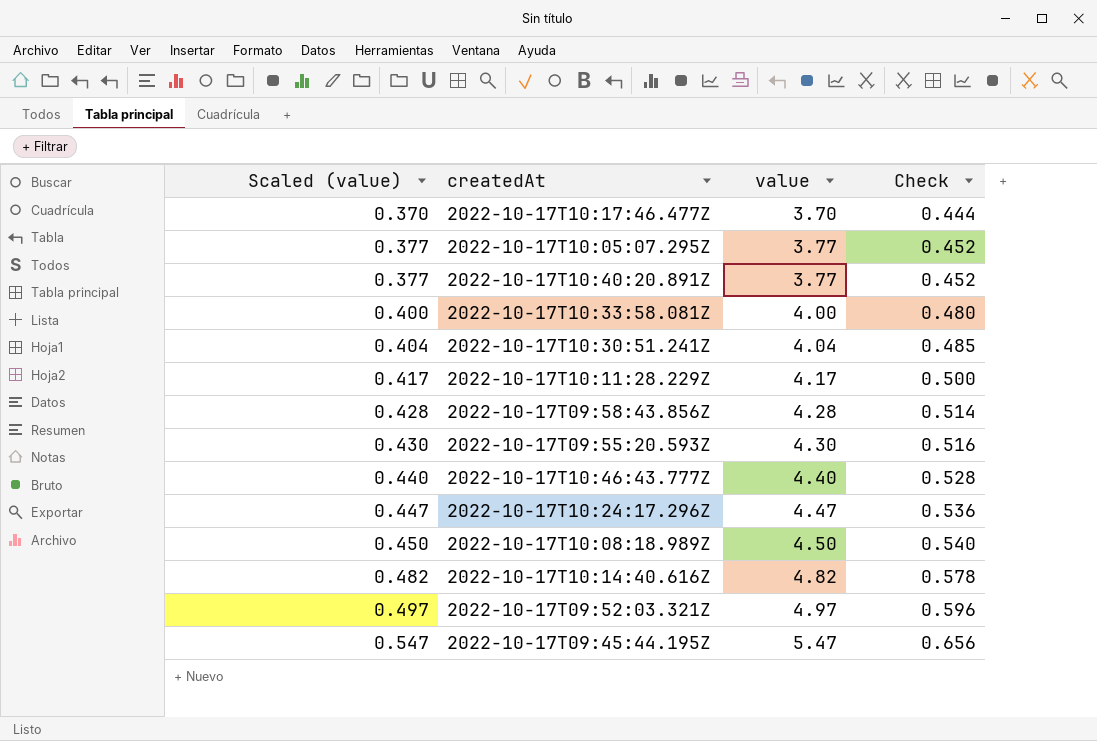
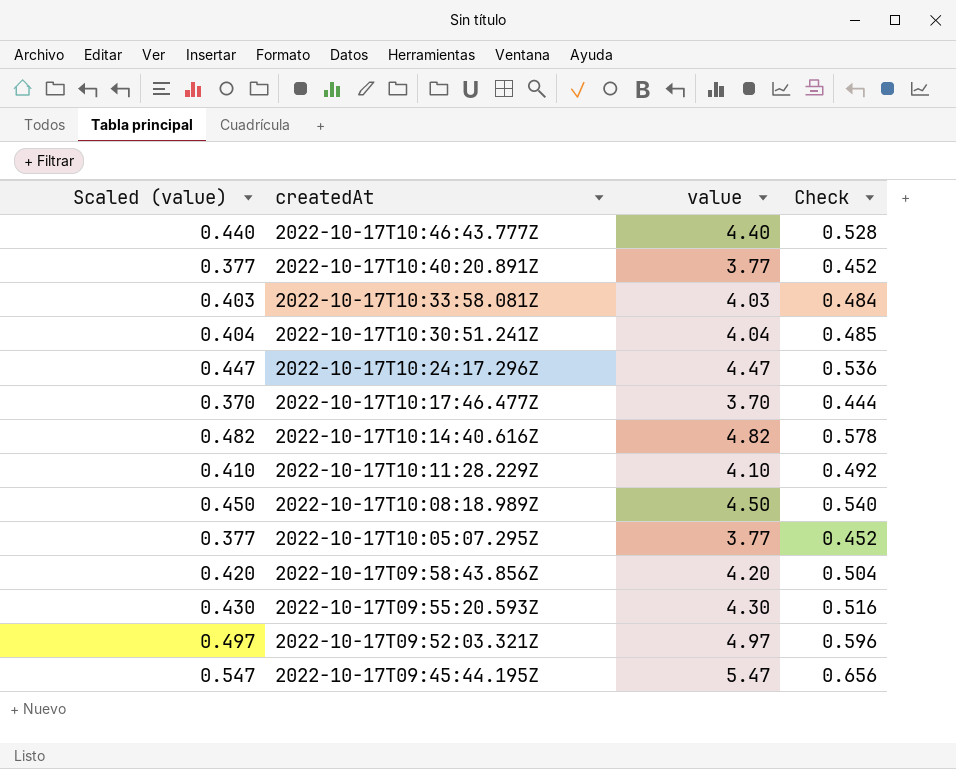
row order: Scaled (value) ascending -> createdAt descending
2022-10-17T10:33:58.081Z | Scaled (value): 0.400 -> 0.403
2022-10-17T10:33:58.081Z | value: 4.00 -> 4.03
2022-10-17T10:33:58.081Z | Check: 0.480 -> 0.484
2022-10-17T10:11:28.229Z | Scaled (value): 0.417 -> 0.410
2022-10-17T10:11:28.229Z | value: 4.17 -> 4.10
2022-10-17T10:11:28.229Z | Check: 0.500 -> 0.492
2022-10-17T09:58:43.856Z | Scaled (value): 0.428 -> 0.420
2022-10-17T09:58:43.856Z | value: 4.28 -> 4.20
2022-10-17T09:58:43.856Z | Check: 0.514 -> 0.504

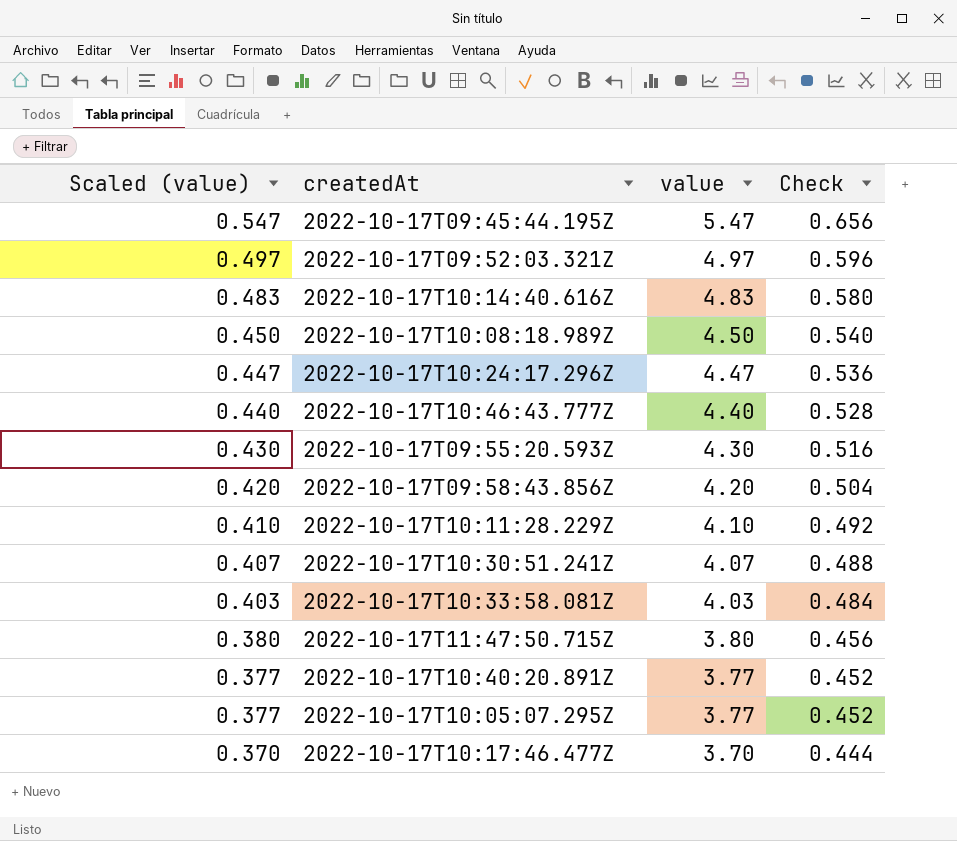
row order: createdAt descending -> Scaled (value) descending
2022-10-17T10:14:40.616Z | Scaled (value): 0.482 -> 0.483
2022-10-17T10:14:40.616Z | value: 4.82 -> 4.83
2022-10-17T10:14:40.616Z | Check: 0.578 -> 0.580
2022-10-17T10:30:51.241Z | Scaled (value): 0.404 -> 0.407
2022-10-17T10:30:51.241Z | value: 4.04 -> 4.07
2022-10-17T10:30:51.241Z | Check: 0.485 -> 0.488
row 2022-10-17T11:47:50.715Z: none -> 0.380 | 3.80 | 0.456

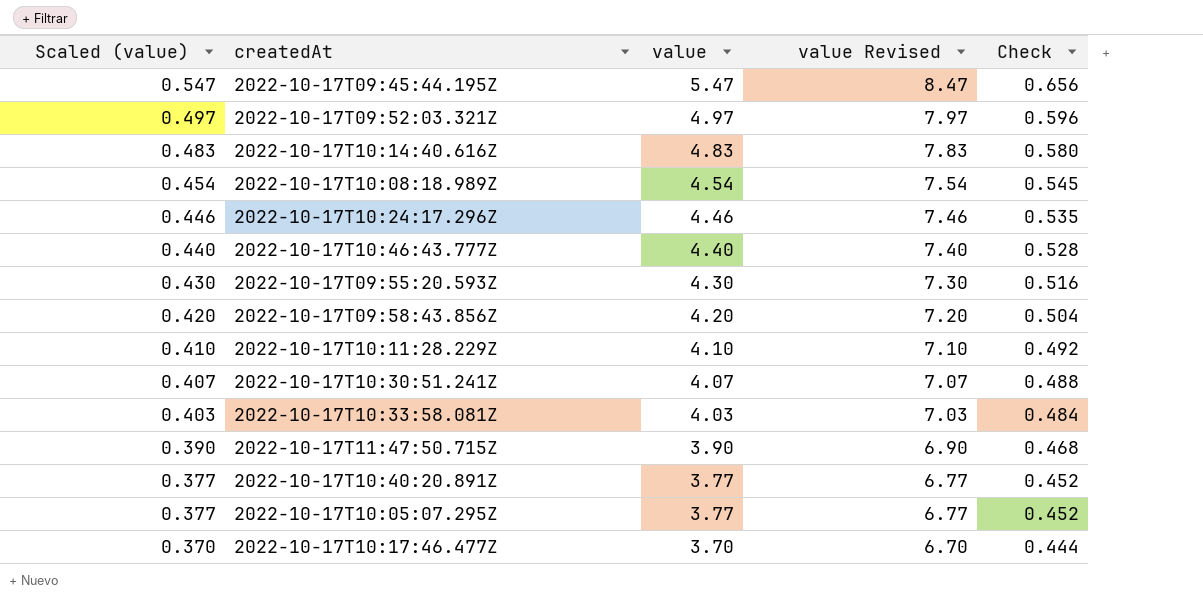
column value Revised | formula: none -> [value] + 3
2022-10-17T10:08:18.989Z | Scaled (value): 0.450 -> 0.454
2022-10-17T10:08:18.989Z | value: 4.50 -> 4.54
2022-10-17T10:08:18.989Z | Check: 0.540 -> 0.545
2022-10-17T10:24:17.296Z | Scaled (value): 0.447 -> 0.446
2022-10-17T10:24:17.296Z | value: 4.47 -> 4.46
2022-10-17T10:24:17.296Z | Check: 0.536 -> 0.535
2022-10-17T11:47:50.715Z | Scaled (value): 0.380 -> 0.390
2022-10-17T11:47:50.715Z | value: 3.80 -> 3.90
2022-10-17T11:47:50.715Z | Check: 0.456 -> 0.468

